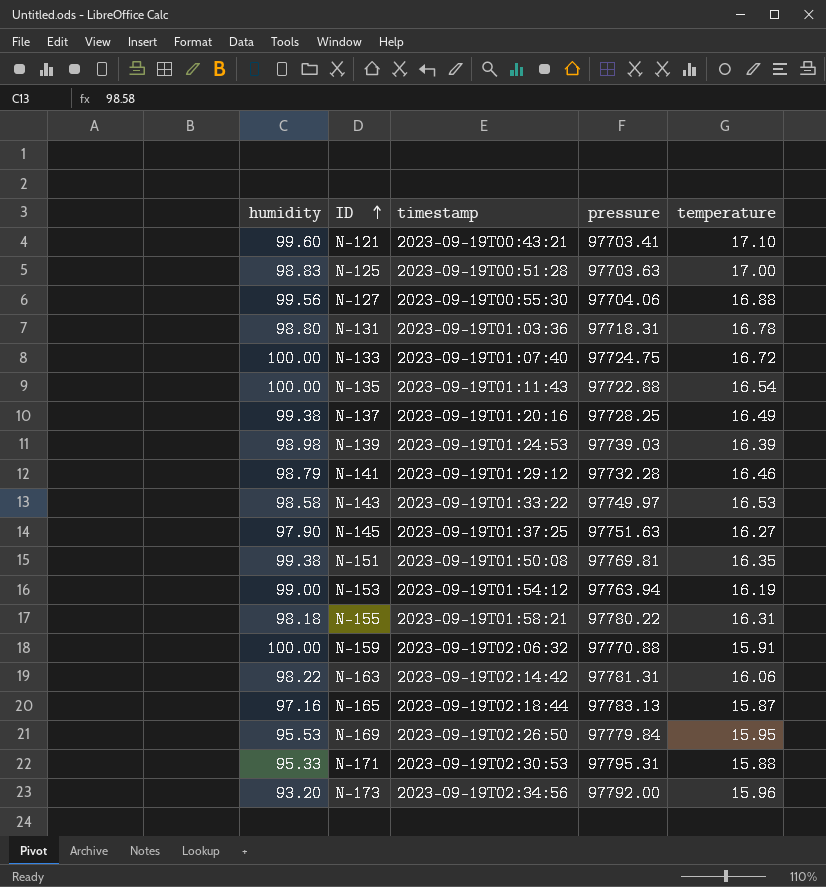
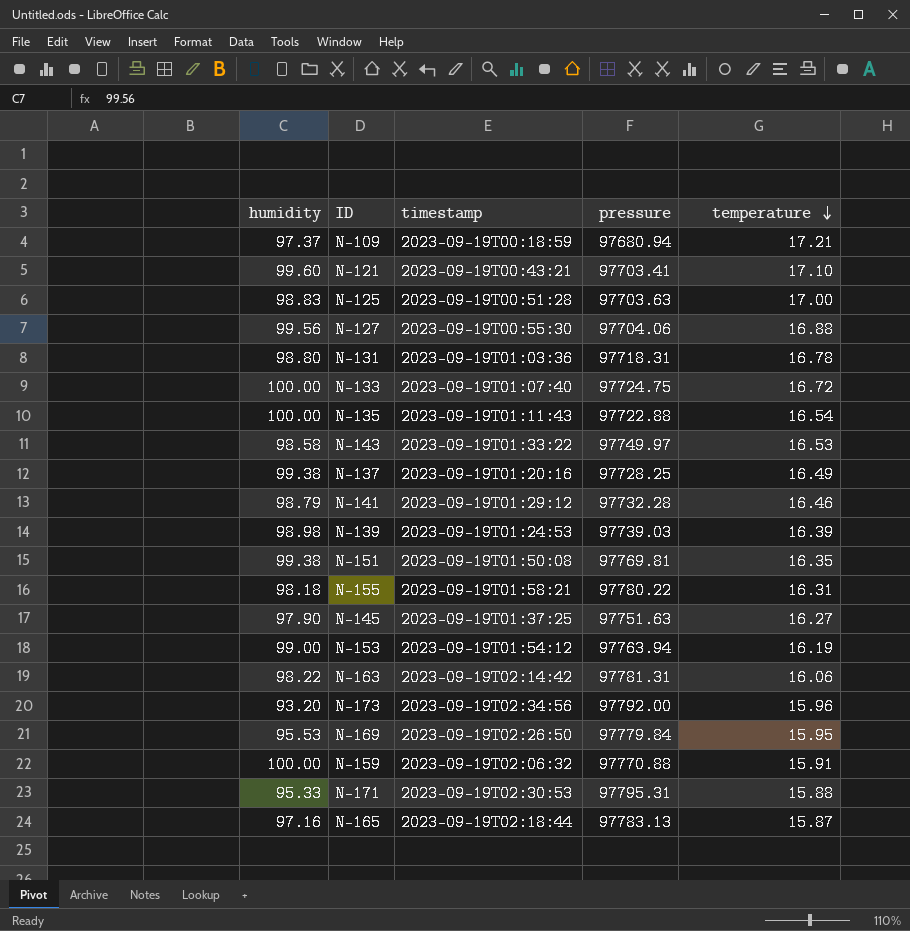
row order: ID ascending -> temperature descending
row N-109: none -> 97.37 | 2023-09-19T00:18:59 | 97680.94 | 17.21

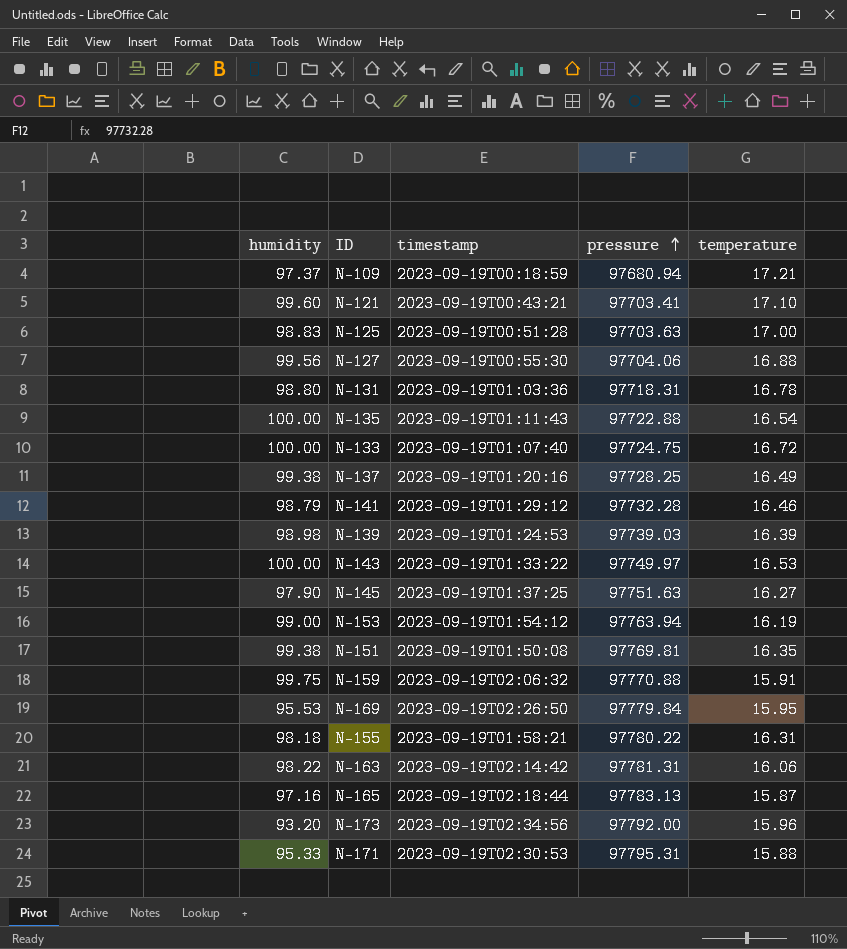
row order: temperature descending -> pressure ascending
N-143 | humidity: 98.58 -> 100.00
N-159 | humidity: 100.00 -> 99.75

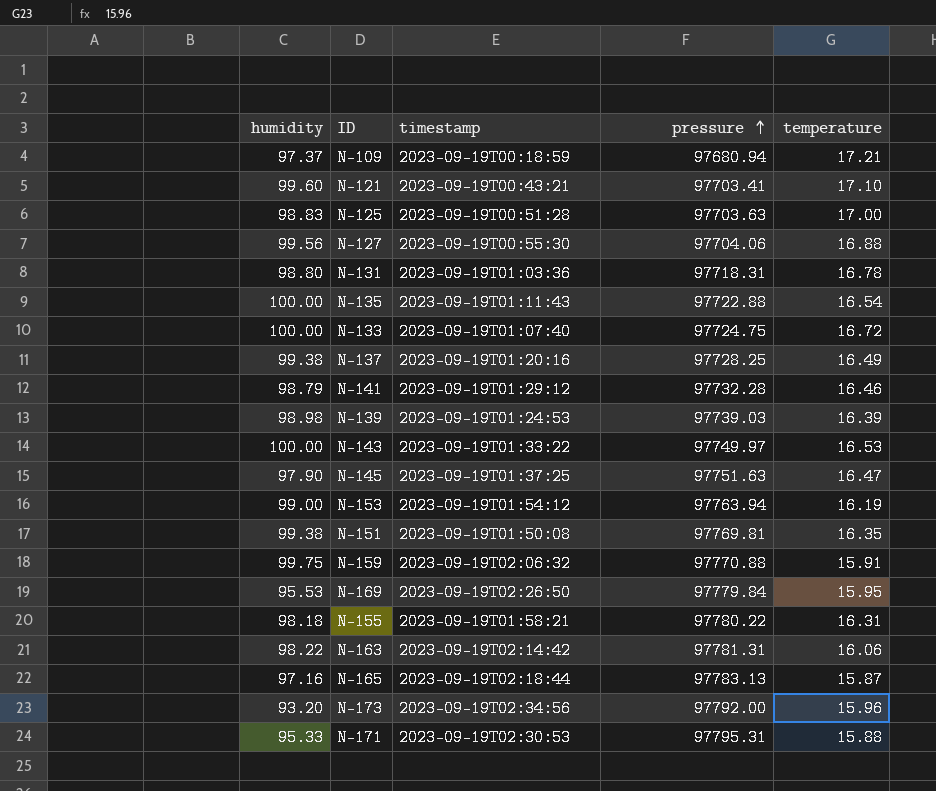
N-145 | temperature: 16.27 -> 16.47

